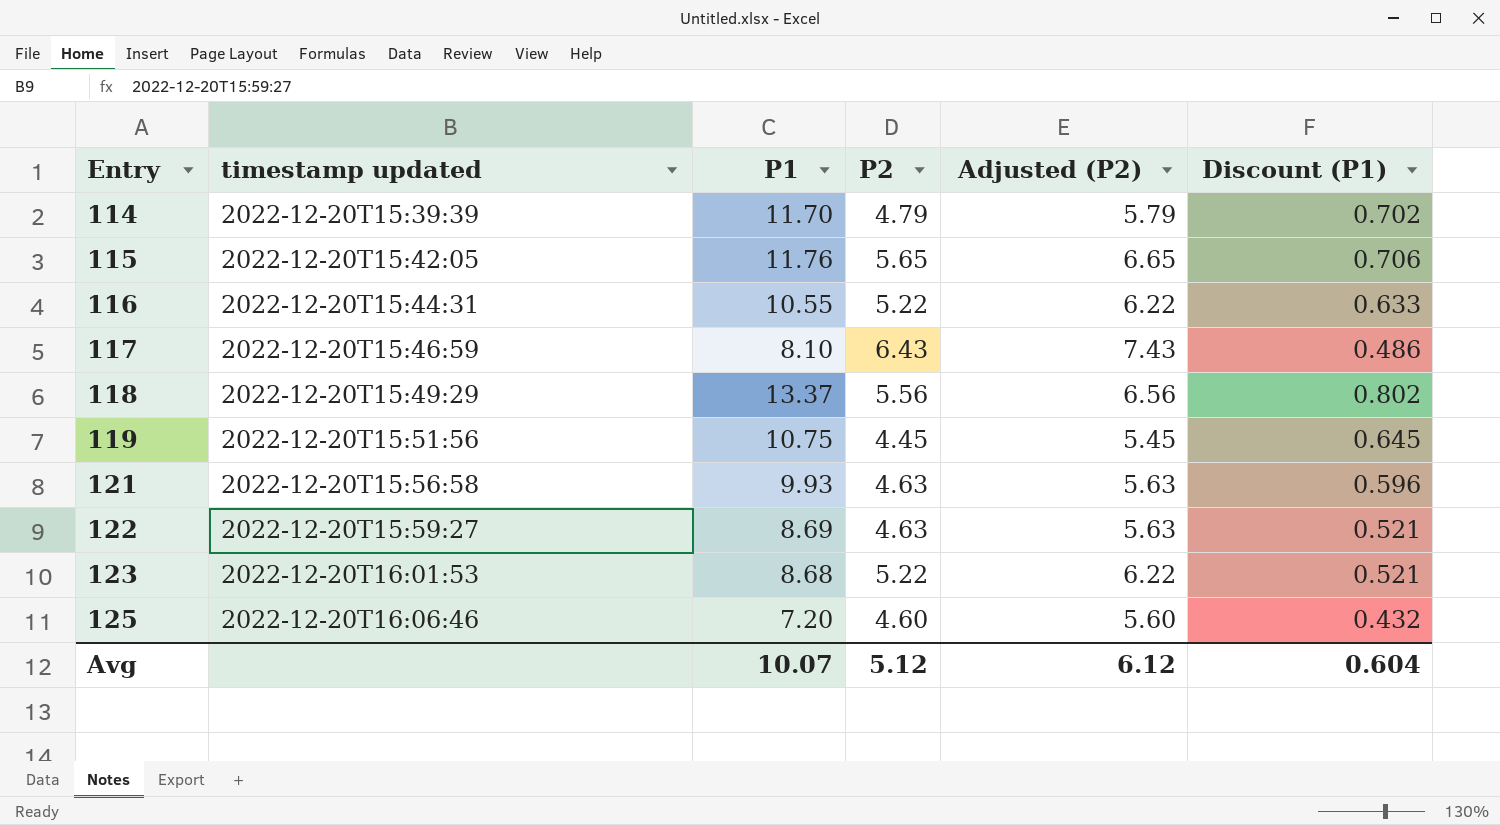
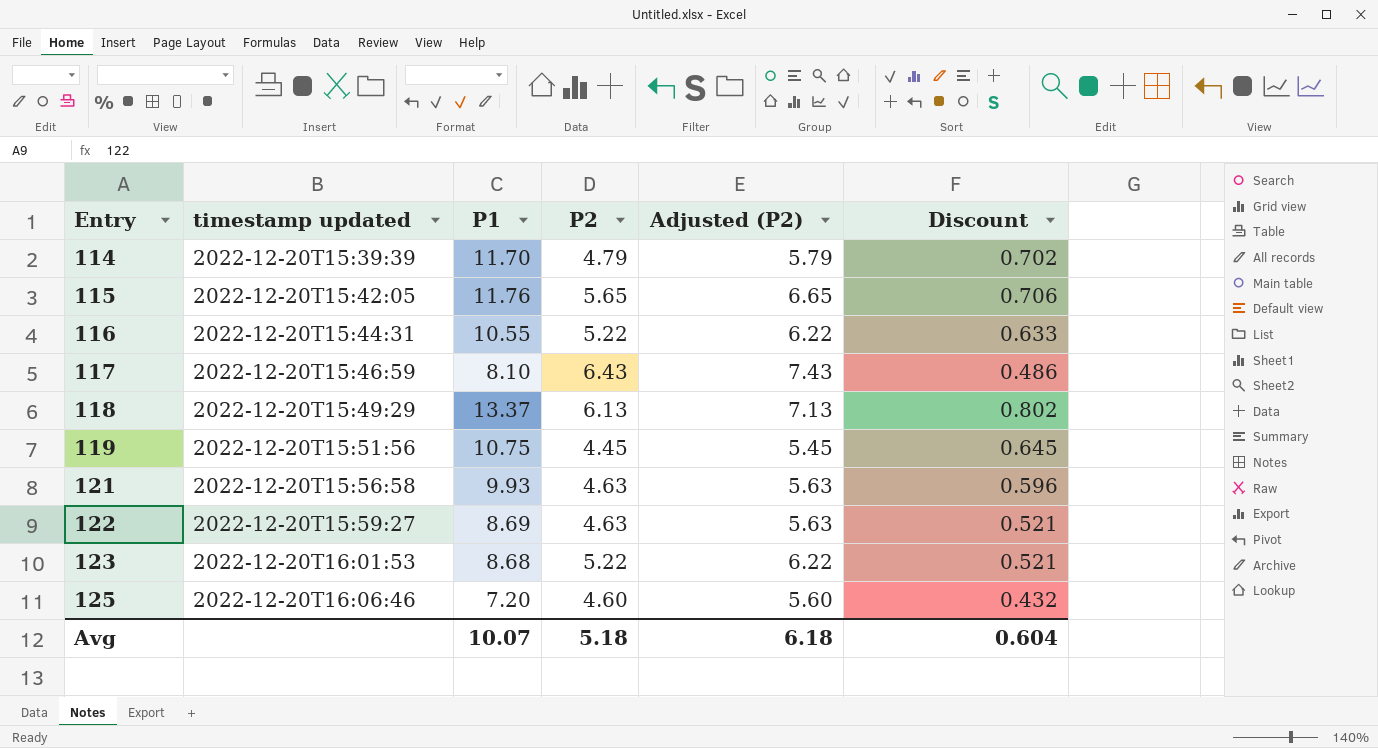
column name: Discount (P1) -> Discount
118 | P2: 5.56 -> 6.13
118 | Adjusted (P2): 6.56 -> 7.13
Avg | P2: 5.12 -> 5.18
Avg | Adjusted (P2): 6.12 -> 6.18

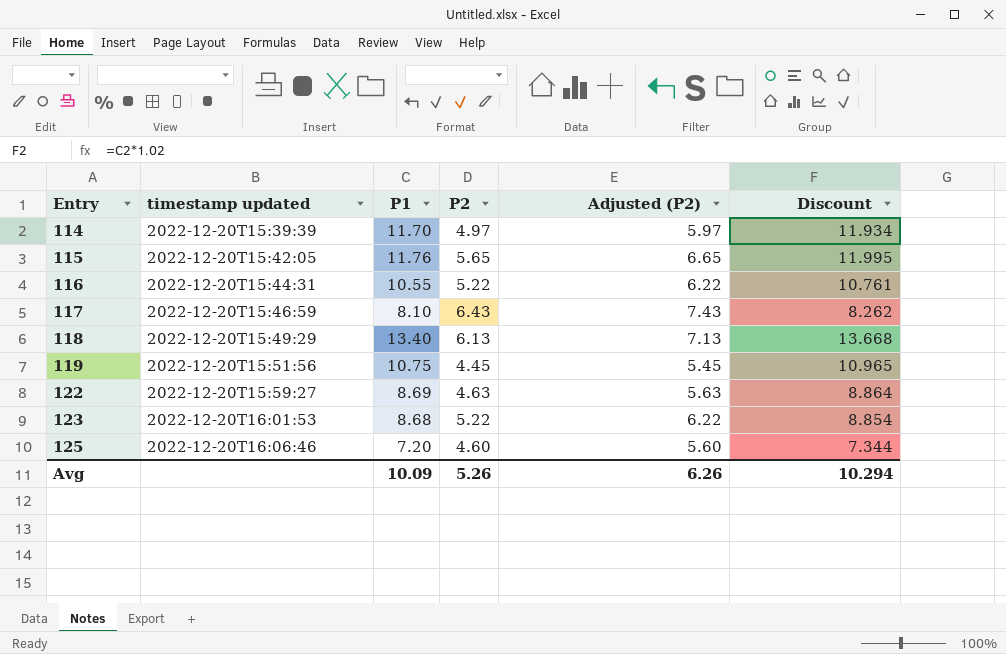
column Discount | formula: [P1] * 0.06 -> [P1] * 1.02
row 121: 2022-12-20T15:56:58 | 9.93 | 4.63 | 5.63 | 0.596 -> none
114 | P2: 4.79 -> 4.97
114 | Adjusted (P2): 5.79 -> 5.97
118 | P1: 13.37 -> 13.40
Avg | P1: 10.07 -> 10.09
Avg | P2: 5.18 -> 5.26
Avg | Adjusted (P2): 6.18 -> 6.26
Avg | Discount: 0.604 -> 10.294

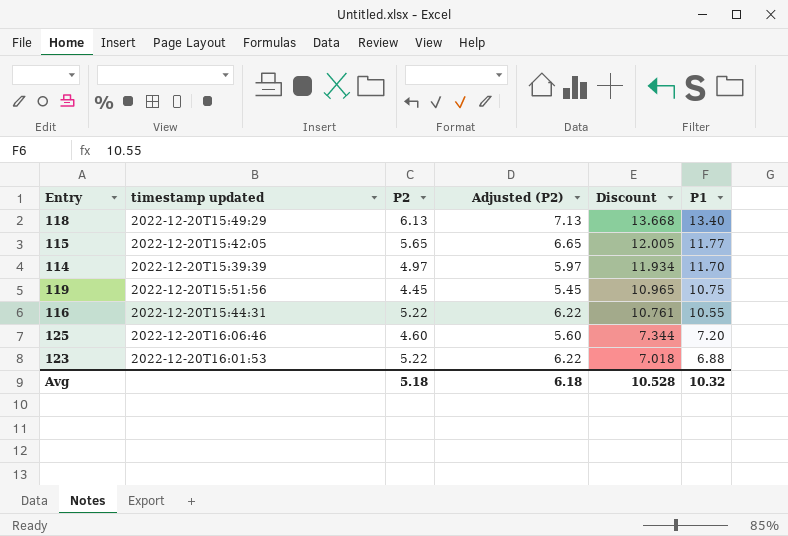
row order: Entry ascending -> Discount descending
column P1 | position: 3 -> 6
row 117: 2022-12-20T15:46:59 | 8.10 | 6.43 | 7.43 | 8.262 -> none
row 122: 2022-12-20T15:59:27 | 8.69 | 4.63 | 5.63 | 8.864 -> none
115 | Discount: 11.995 -> 12.005
115 | P1: 11.76 -> 11.77
123 | Discount: 8.854 -> 7.018
123 | P1: 8.68 -> 6.88
Avg | P2: 5.26 -> 5.18
Avg | Adjusted (P2): 6.26 -> 6.18
Avg | Discount: 10.294 -> 10.528
Avg | P1: 10.09 -> 10.32

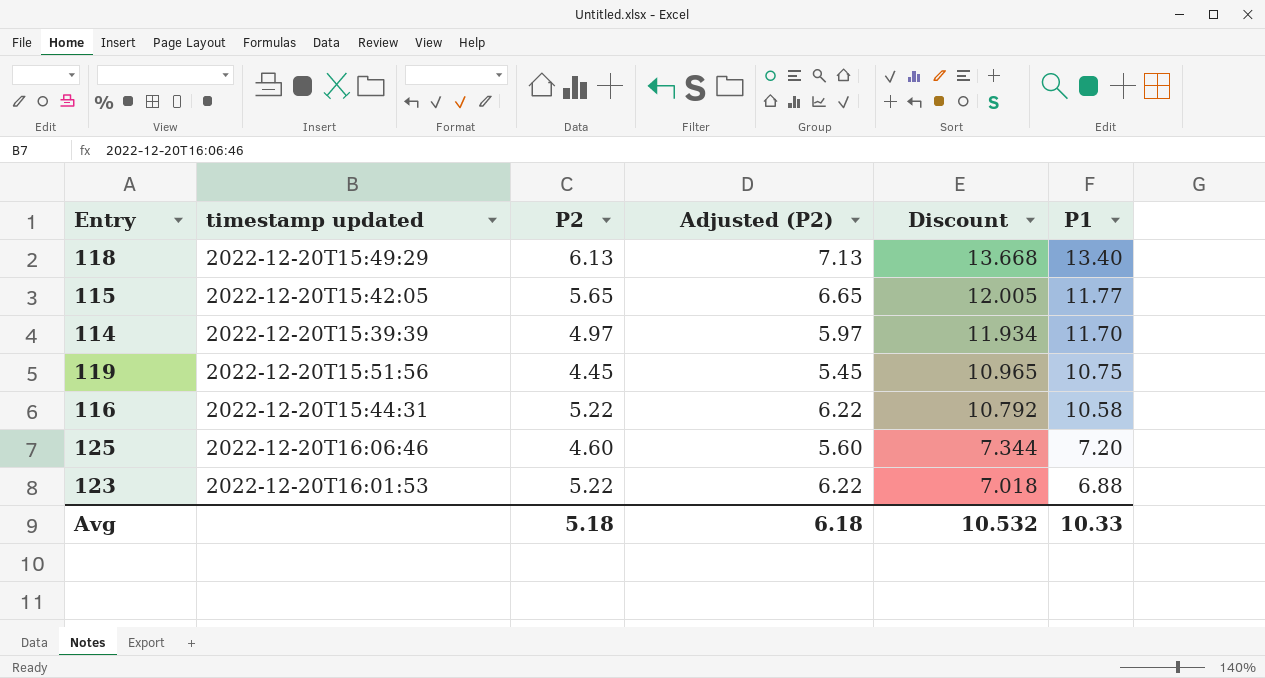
116 | Discount: 10.761 -> 10.792
116 | P1: 10.55 -> 10.58
Avg | Discount: 10.528 -> 10.532
Avg | P1: 10.32 -> 10.33

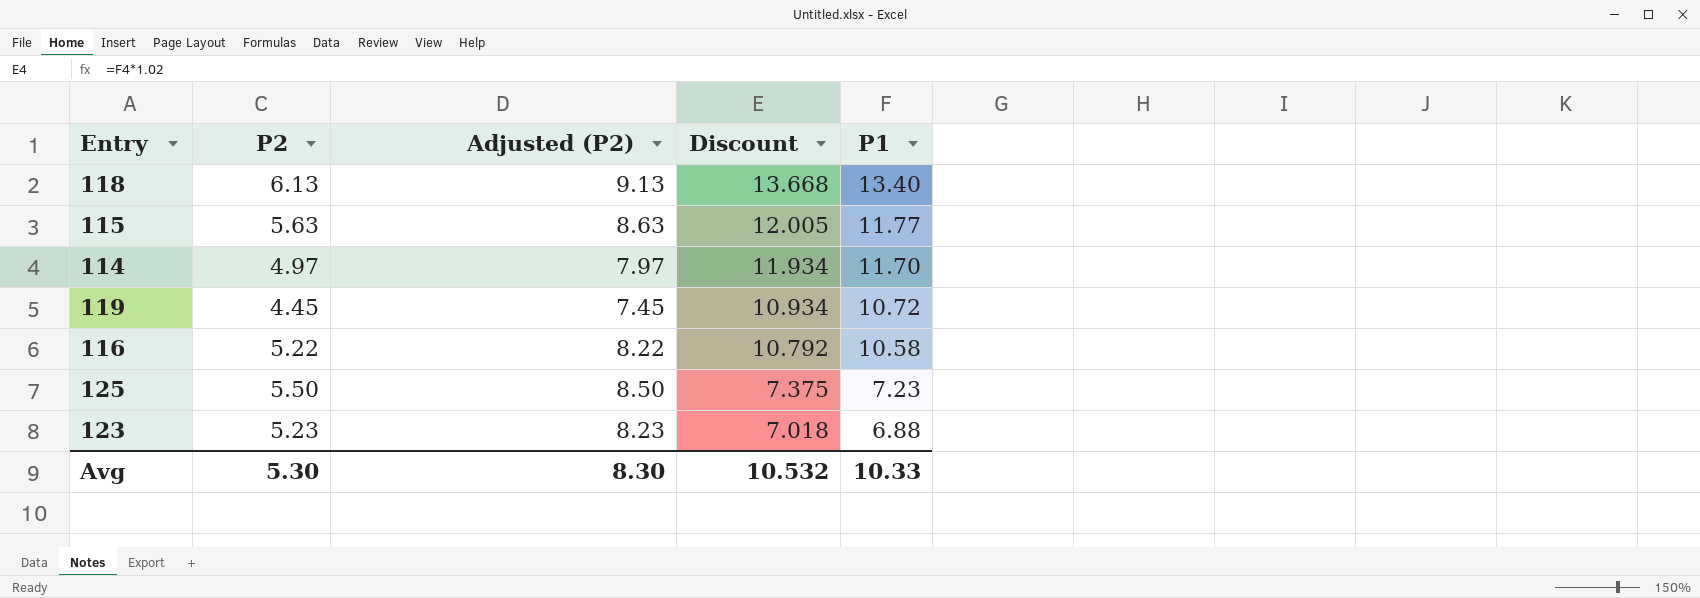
column timestamp updated | position: 2 -> none
column Adjusted (P2) | formula: [P2] + 1 -> [P2] + 3
115 | P2: 5.65 -> 5.63
119 | Discount: 10.965 -> 10.934
119 | P1: 10.75 -> 10.72
125 | P2: 4.60 -> 5.50
125 | Discount: 7.344 -> 7.375
125 | P1: 7.20 -> 7.23
123 | P2: 5.22 -> 5.23
Avg | P2: 5.18 -> 5.30
Avg | Adjusted (P2): 6.18 -> 8.30

